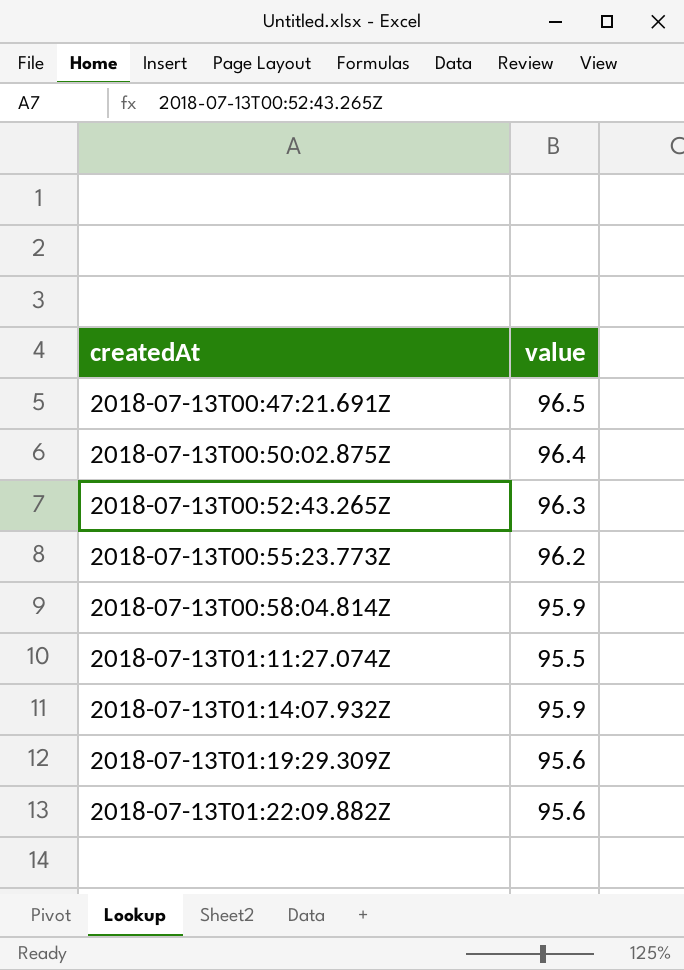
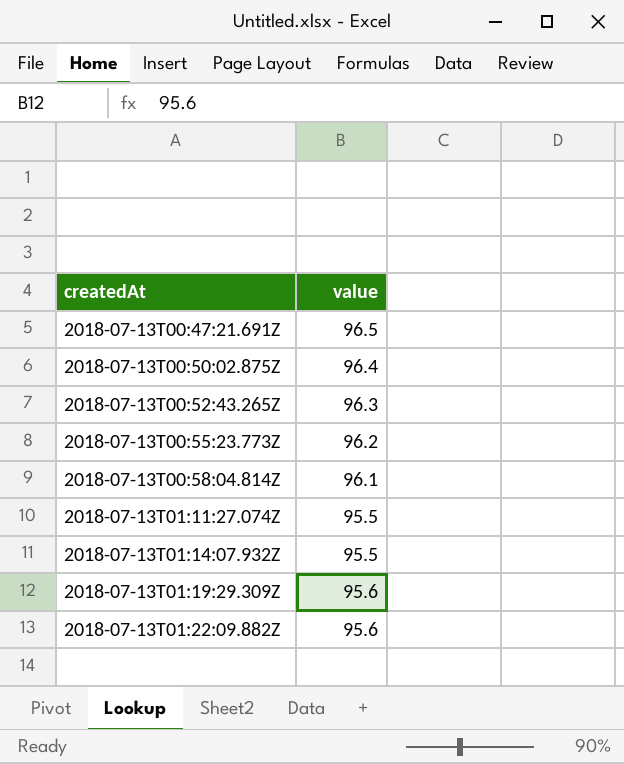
2018-07-13T00:58:04.814Z | value: 95.9 -> 96.1
2018-07-13T01:14:07.932Z | value: 95.9 -> 95.5

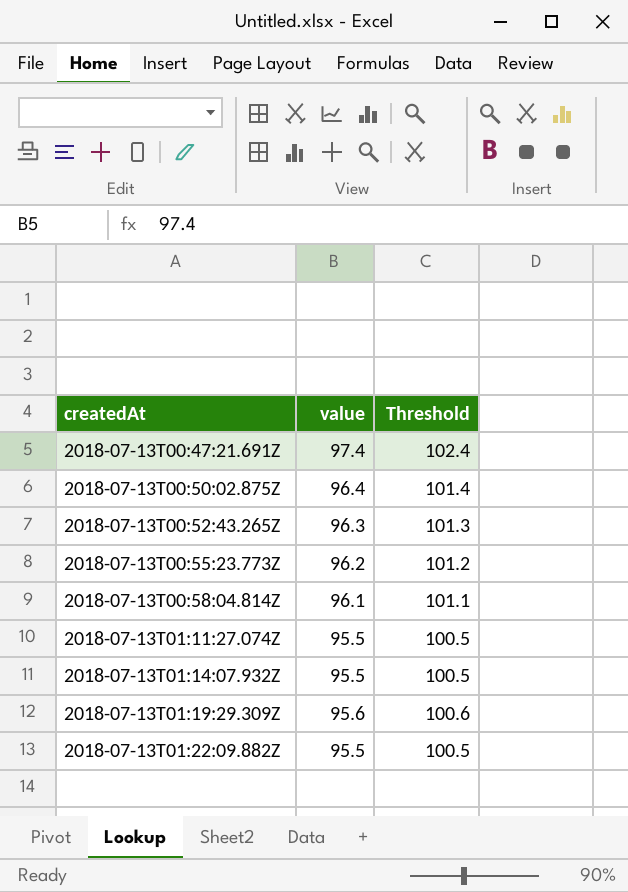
column Threshold | formula: none -> [value] + 5
2018-07-13T00:47:21.691Z | value: 96.5 -> 97.4
2018-07-13T01:22:09.882Z | value: 95.6 -> 95.5

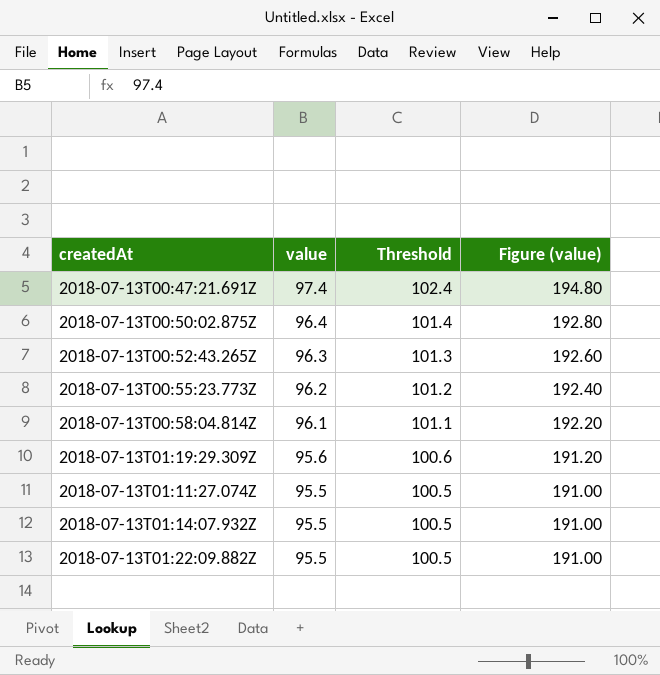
row order: createdAt ascending -> value descending
column Figure (value) | formula: none -> [value] * 2

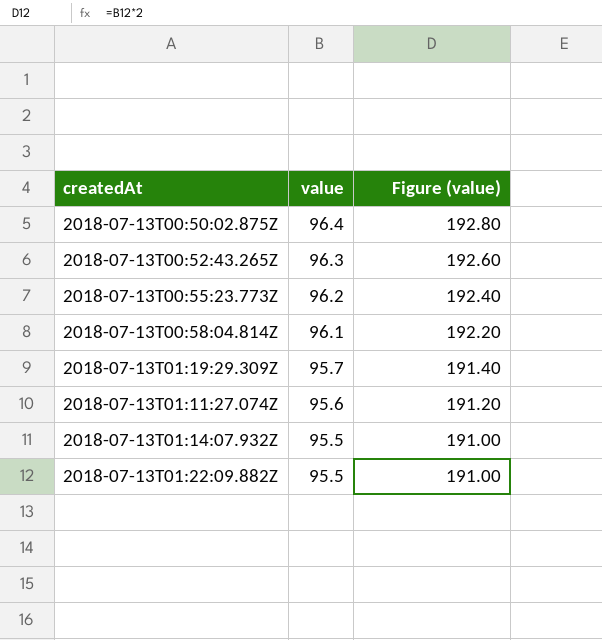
column Threshold | formula: [value] + 5 -> none
row 2018-07-13T00:47:21.691Z: 97.4 | 102.4 | 194.80 -> none
2018-07-13T01:19:29.309Z | value: 95.6 -> 95.7
2018-07-13T01:19:29.309Z | Figure (value): 191.20 -> 191.40
2018-07-13T01:11:27.074Z | value: 95.5 -> 95.6
2018-07-13T01:11:27.074Z | Figure (value): 191.00 -> 191.20

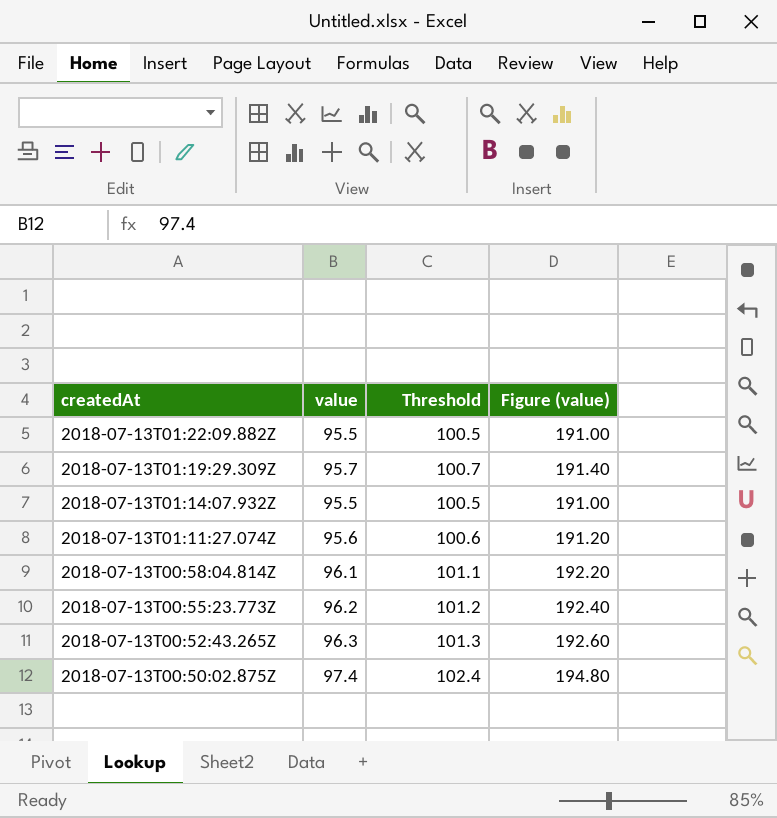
row order: value descending -> createdAt descending
column Threshold | formula: none -> [value] + 5
2018-07-13T00:50:02.875Z | value: 96.4 -> 97.4
2018-07-13T00:50:02.875Z | Figure (value): 192.80 -> 194.80

